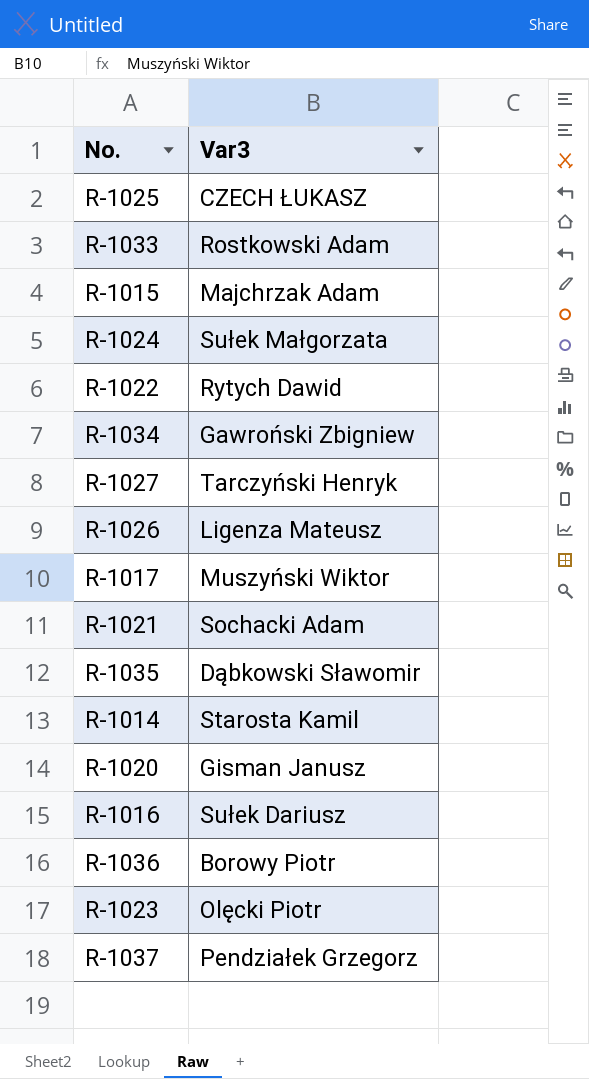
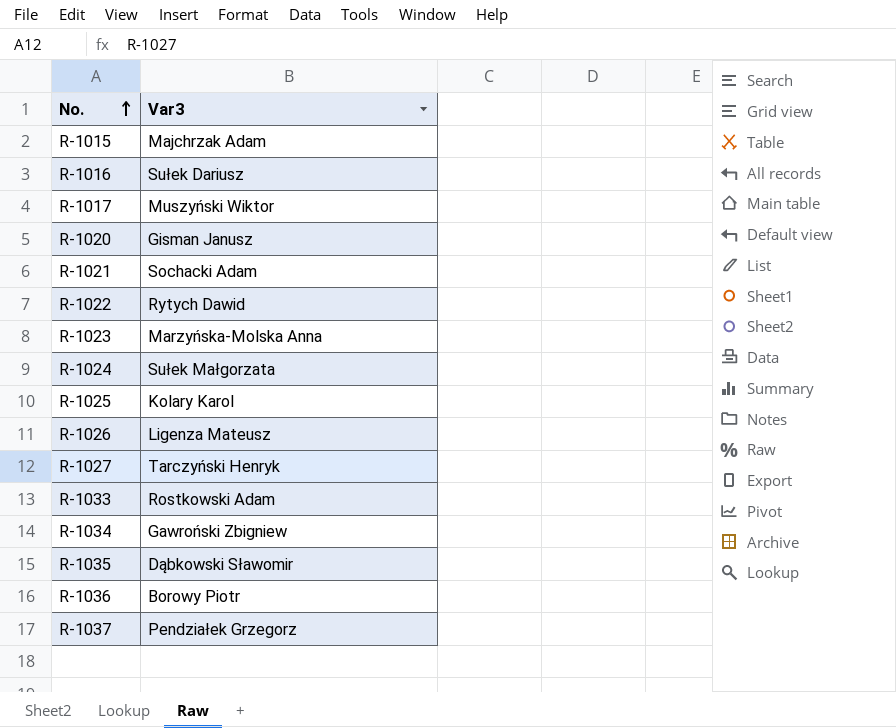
row order: none -> No. ascending
row R-1014: Starosta Kamil -> none
R-1023 | Var3: Olęcki Piotr -> Marzyńska-Molska Anna
R-1025 | Var3: CZECH ŁUKASZ -> Kolary Karol

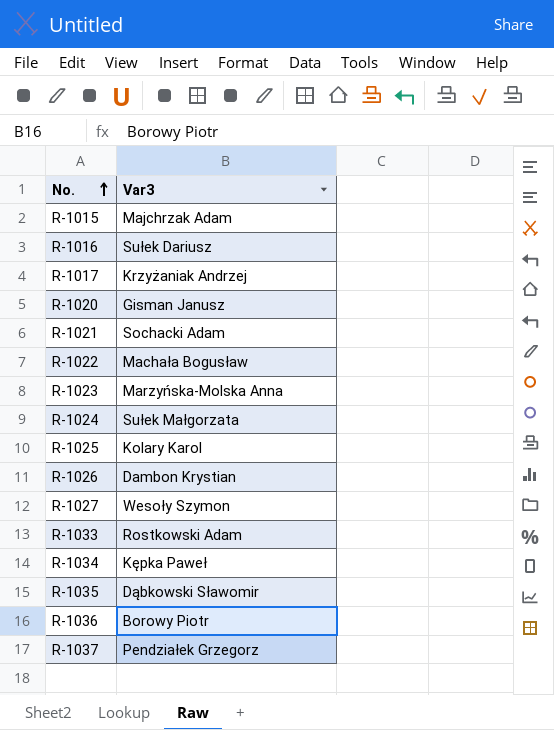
R-1017 | Var3: Muszyński Wiktor -> Krzyżaniak Andrzej
R-1022 | Var3: Rytych Dawid -> Machała Bogusław
R-1026 | Var3: Ligenza Mateusz -> Dambon Krystian
R-1027 | Var3: Tarczyński Henryk -> Wesoły Szymon
R-1034 | Var3: Gawroński Zbigniew -> Kępka Paweł

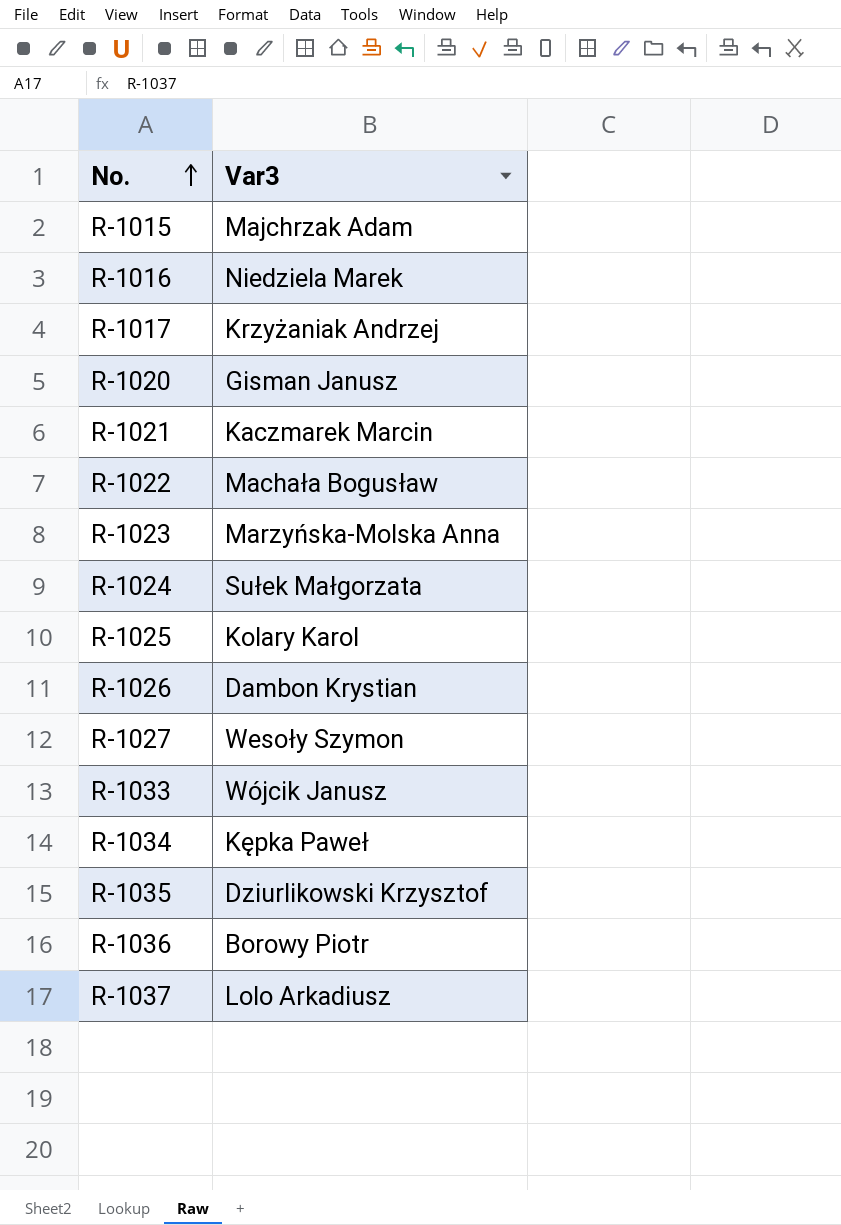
R-1016 | Var3: Sułek Dariusz -> Niedziela Marek
R-1021 | Var3: Sochacki Adam -> Kaczmarek Marcin
R-1033 | Var3: Rostkowski Adam -> Wójcik Janusz
R-1035 | Var3: Dąbkowski Sławomir -> Dziurlikowski Krzysztof
R-1037 | Var3: Pendziałek Grzegorz -> Lolo Arkadiusz

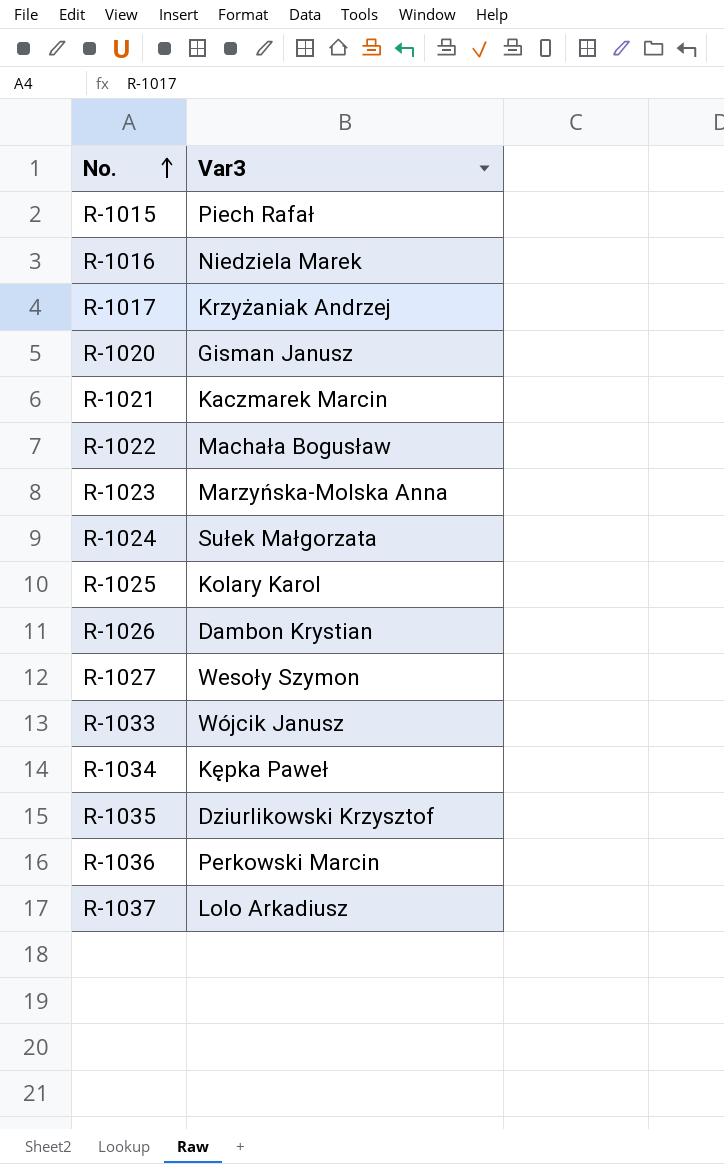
R-1015 | Var3: Majchrzak Adam -> Piech Rafał
R-1036 | Var3: Borowy Piotr -> Perkowski Marcin

